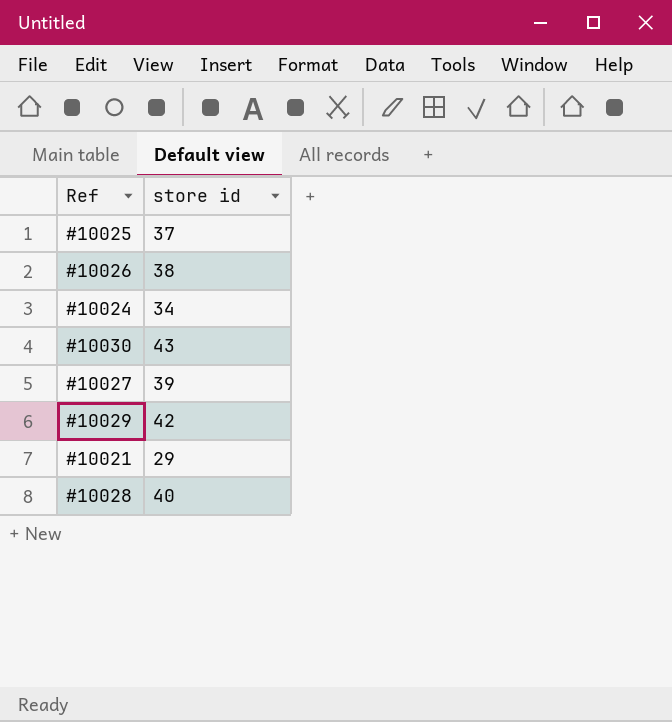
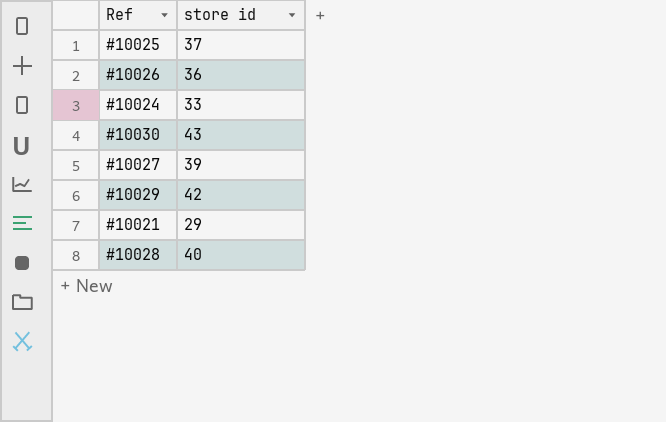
#10026 | store id: 38 -> 36
#10024 | store id: 34 -> 33

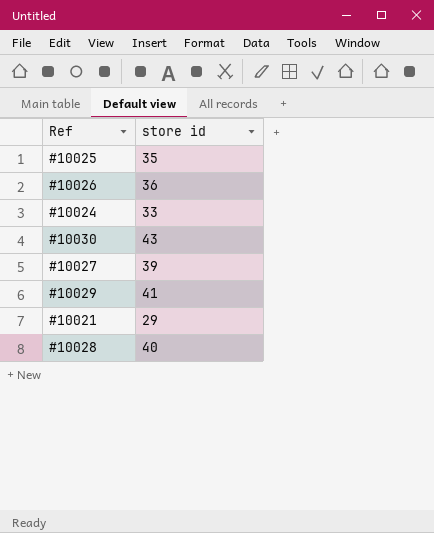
#10025 | store id: 37 -> 35
#10029 | store id: 42 -> 41

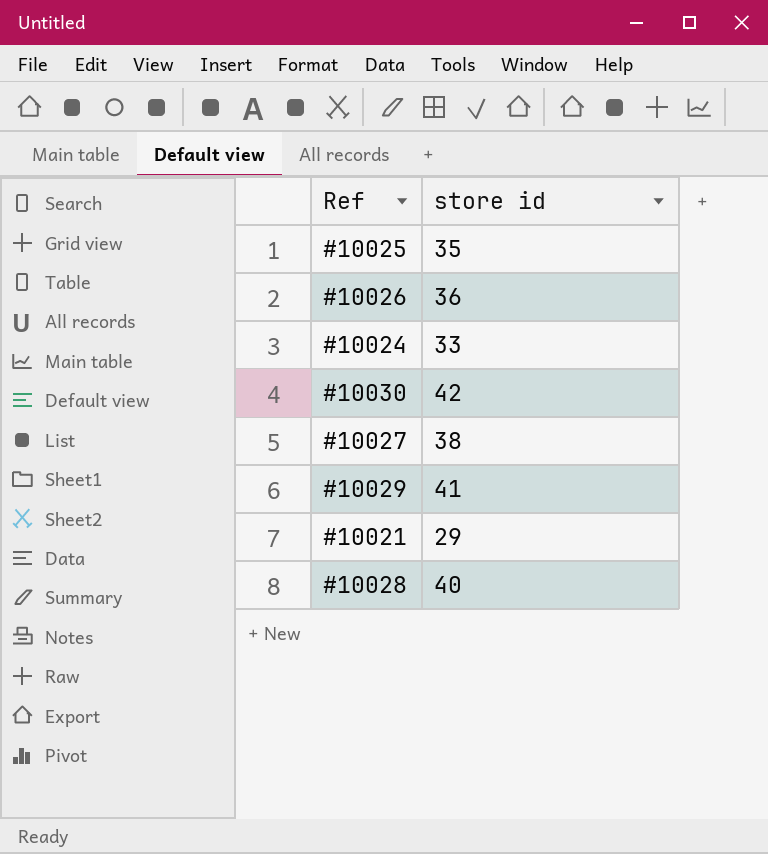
#10030 | store id: 43 -> 42
#10027 | store id: 39 -> 38

